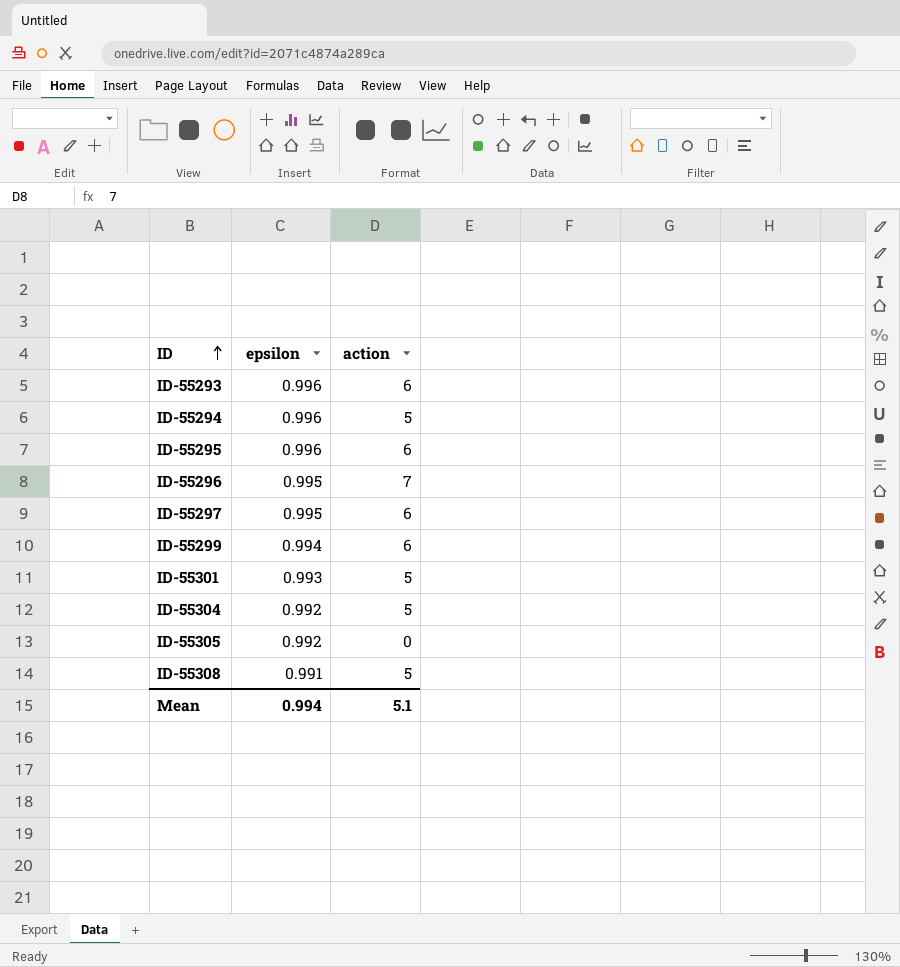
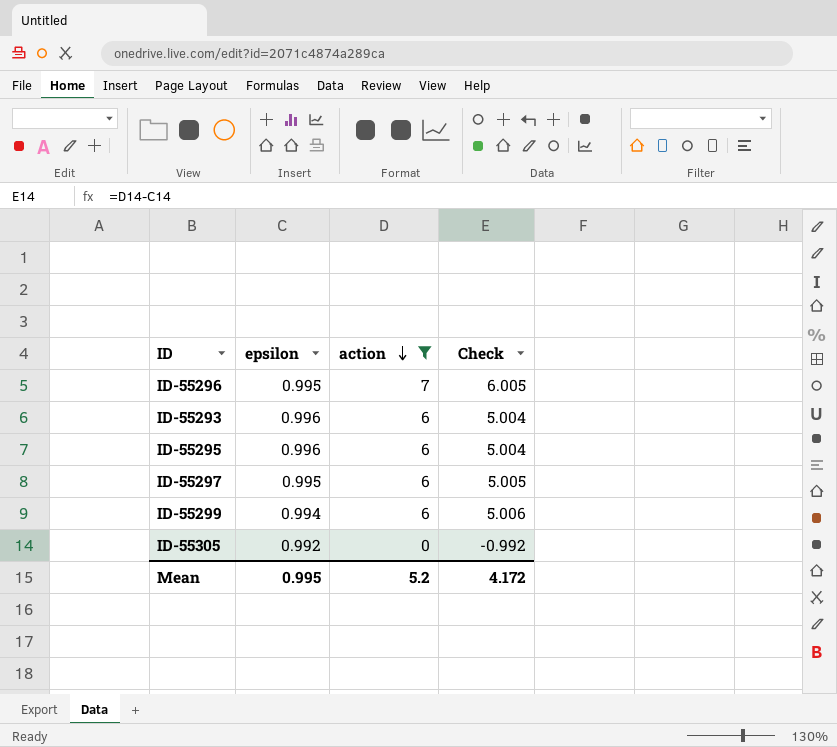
filter: none -> action != 5
row order: ID ascending -> action descending
column Check | formula: none -> [action] - [epsilon]
Mean | epsilon: 0.994 -> 0.995
Mean | action: 5.1 -> 5.2

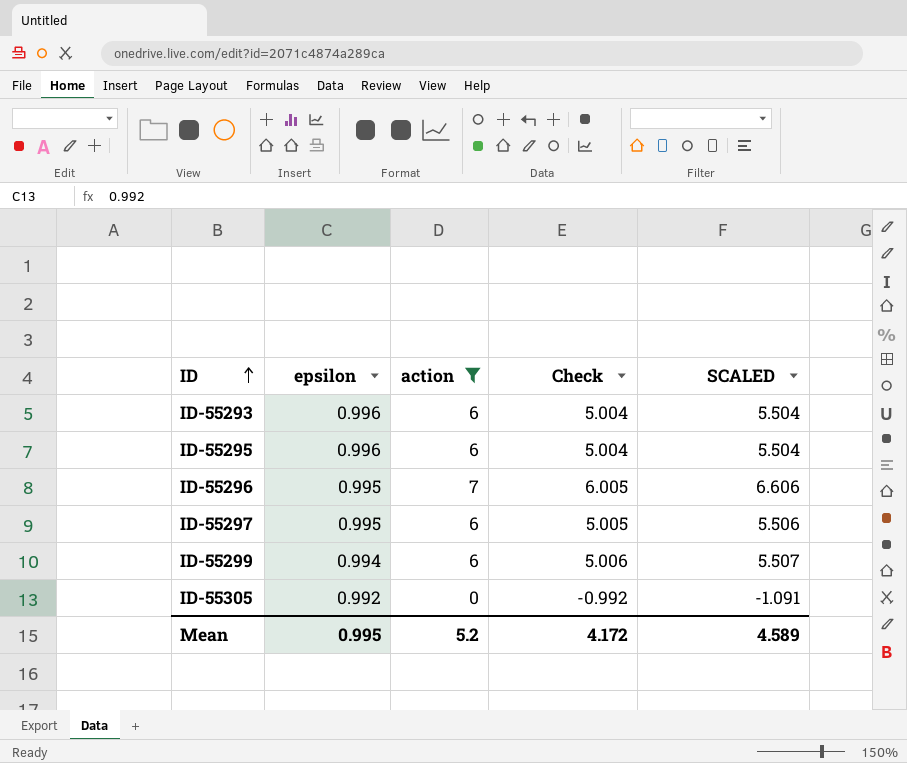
row order: action descending -> ID ascending
column SCALED | formula: none -> [Check] * 1.1

